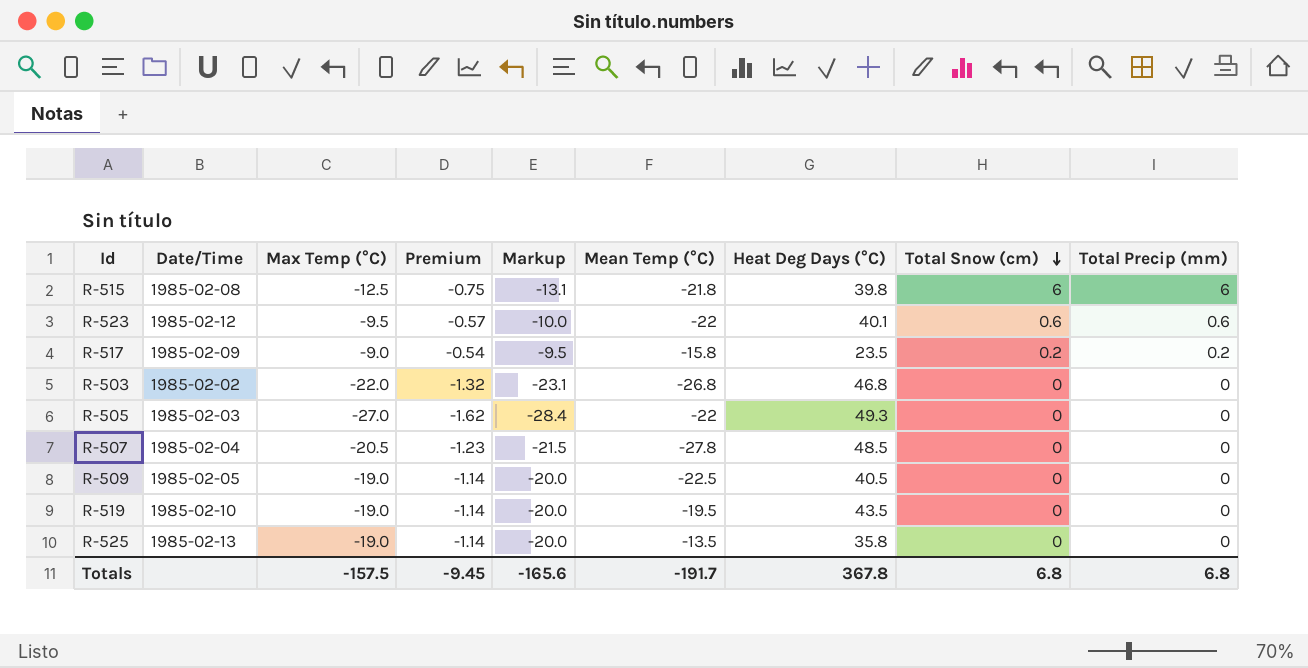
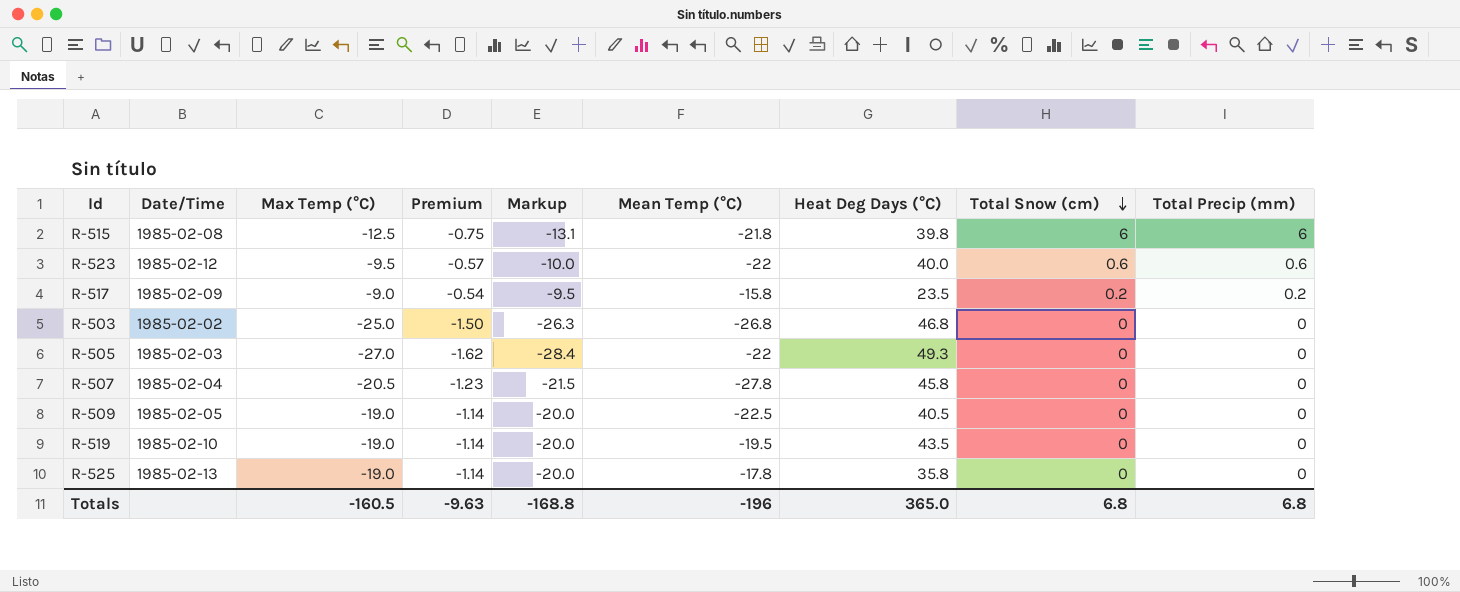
R-523 | Heat Deg Days (°C): 40.1 -> 40.0
R-503 | Max Temp (°C): -22.0 -> -25.0
R-503 | Premium: -1.32 -> -1.50
R-503 | Markup: -23.1 -> -26.3
R-507 | Heat Deg Days (°C): 48.5 -> 45.8
R-525 | Mean Temp (°C): -13.5 -> -17.8
Totals | Max Temp (°C): -157.5 -> -160.5
Totals | Premium: -9.45 -> -9.63
Totals | Markup: -165.6 -> -168.8
Totals | Mean Temp (°C): -191.7 -> -196
Totals | Heat Deg Days (°C): 367.8 -> 365.0

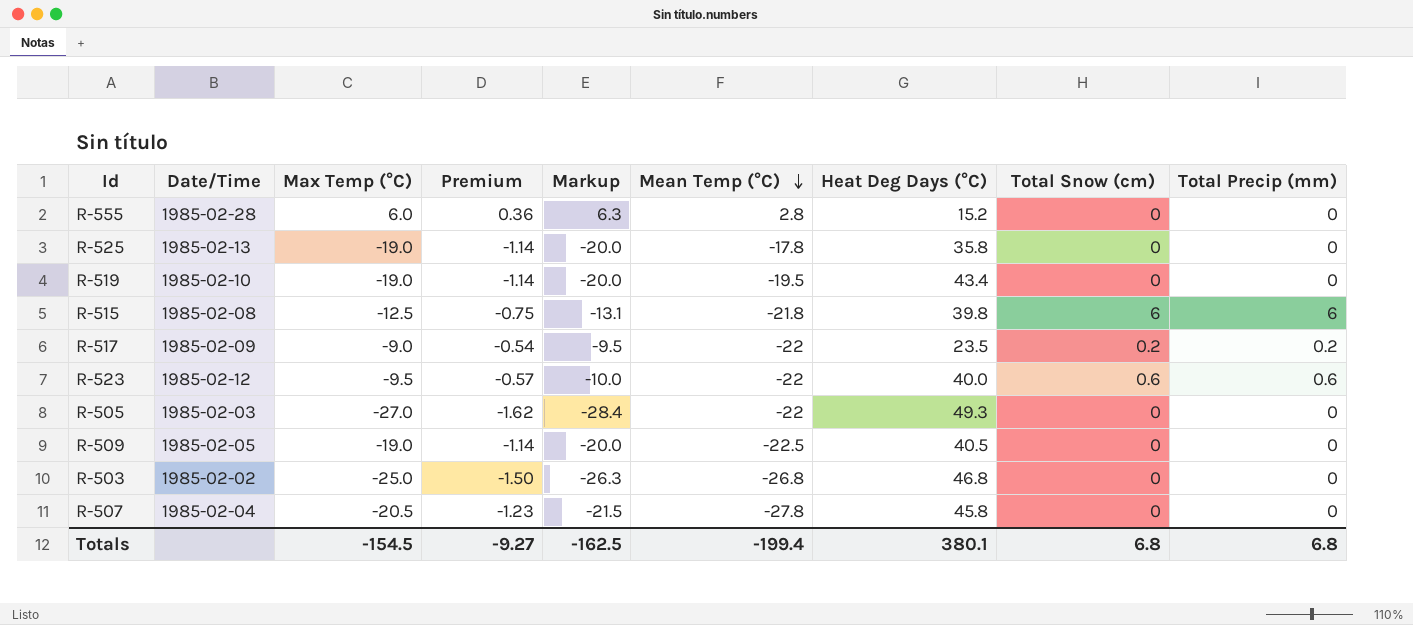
row order: Total Snow (cm) descending -> Mean Temp (°C) descending
row R-555: none -> 1985-02-28 | 6.0 | 0.36 | 6.3 | 2.8 | 15.2 | 0 | 0
R-519 | Heat Deg Days (°C): 43.5 -> 43.4
R-517 | Mean Temp (°C): -15.8 -> -22
Totals | Max Temp (°C): -160.5 -> -154.5
Totals | Premium: -9.63 -> -9.27
Totals | Markup: -168.8 -> -162.5
Totals | Mean Temp (°C): -196 -> -199.4
Totals | Heat Deg Days (°C): 365.0 -> 380.1

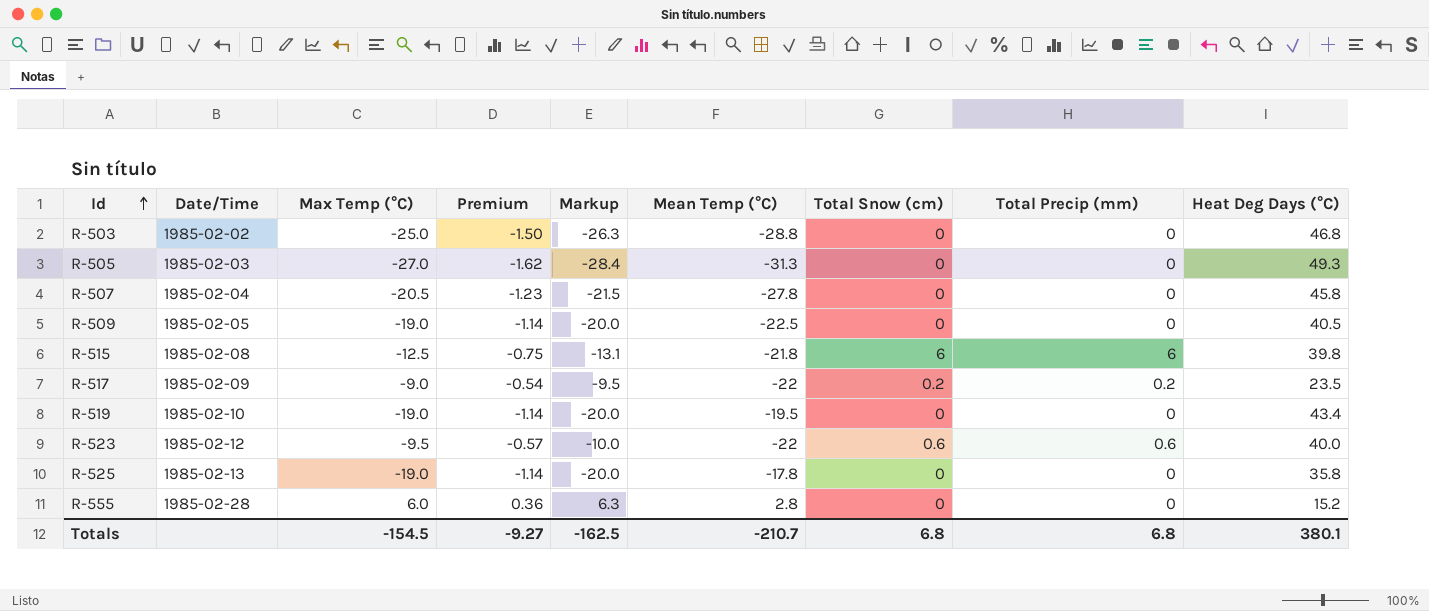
row order: Mean Temp (°C) descending -> Id ascending
column Heat Deg Days (°C) | position: 7 -> 9
R-503 | Mean Temp (°C): -26.8 -> -28.8
R-505 | Mean Temp (°C): -22 -> -31.3
Totals | Mean Temp (°C): -199.4 -> -210.7

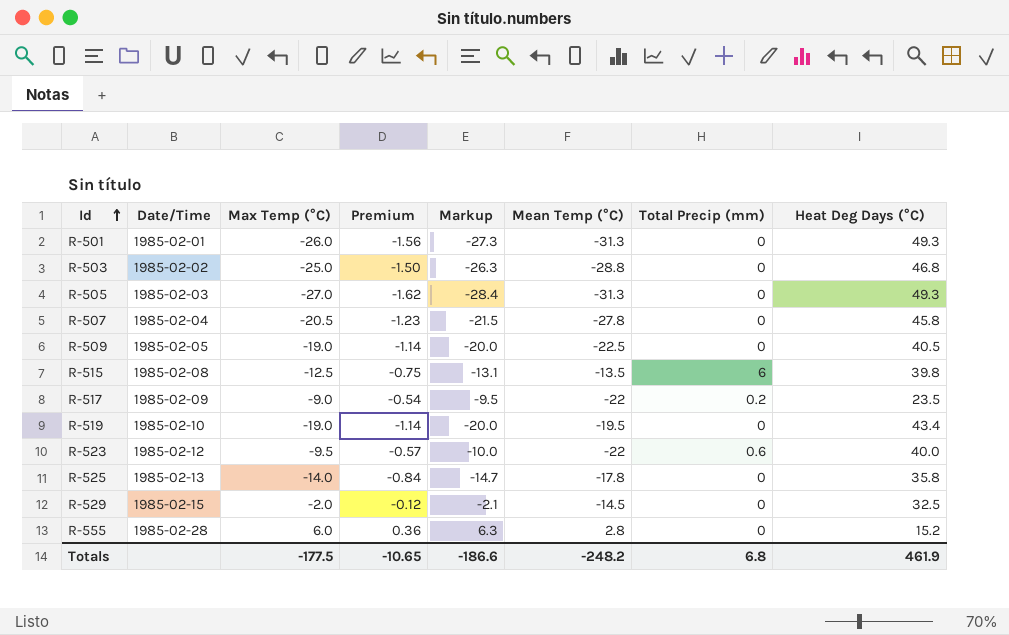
column Total Snow (cm) | position: 7 -> none
row R-501: none -> 1985-02-01 | -26.0 | -1.56 | -27.3 | -31.3 | 0 | 49.3
R-515 | Mean Temp (°C): -21.8 -> -13.5
R-525 | Max Temp (°C): -19.0 -> -14.0
R-525 | Premium: -1.14 -> -0.84
R-525 | Markup: -20.0 -> -14.7
row R-529: none -> 1985-02-15 | -2.0 | -0.12 | -2.1 | -14.5 | 0 | 32.5
Totals | Max Temp (°C): -154.5 -> -177.5
Totals | Premium: -9.27 -> -10.65
Totals | Markup: -162.5 -> -186.6
Totals | Mean Temp (°C): -210.7 -> -248.2
Totals | Heat Deg Days (°C): 380.1 -> 461.9

